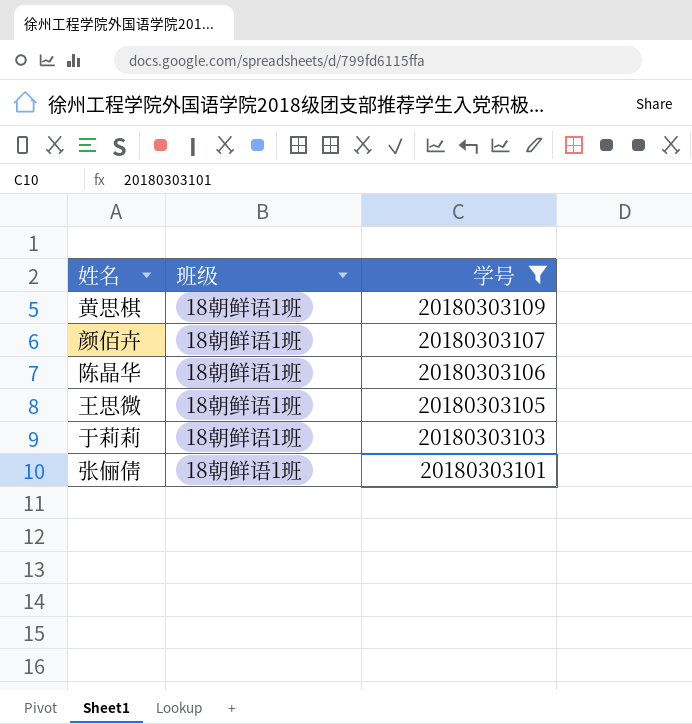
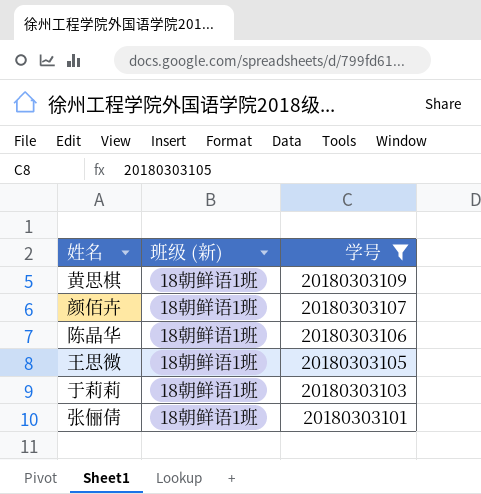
column name: 班级 -> 班级 (新)

